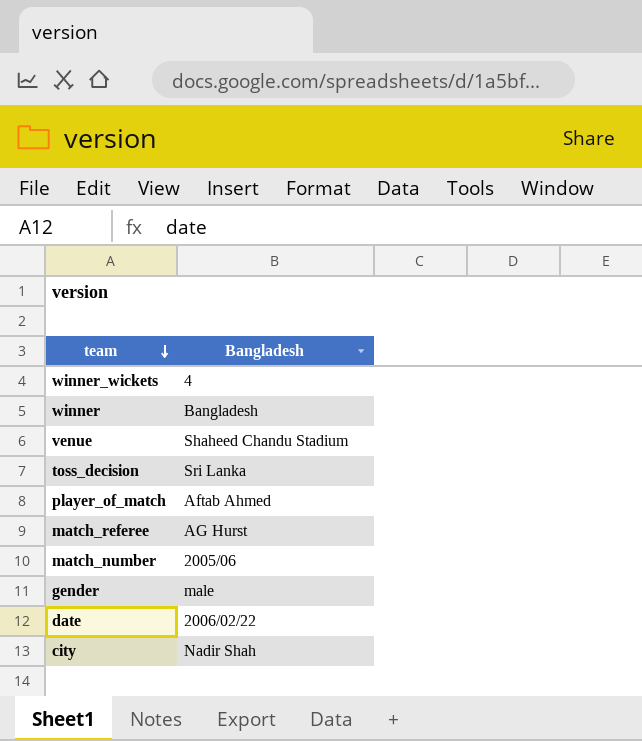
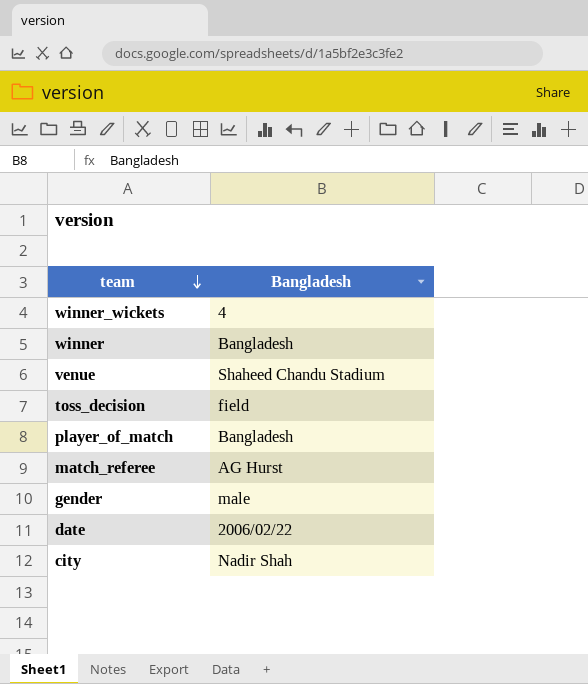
row match_number: 2005/06 -> none
toss_decision | Bangladesh: Sri Lanka -> field
player_of_match | Bangladesh: Aftab Ahmed -> Bangladesh

